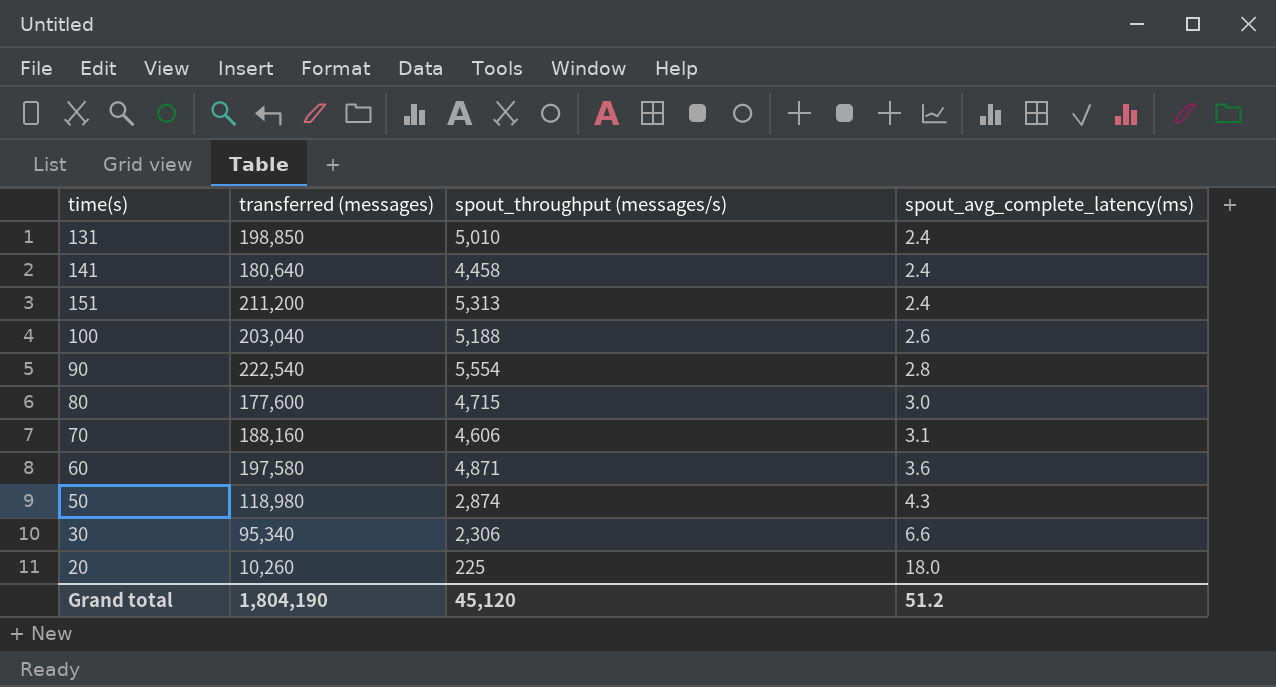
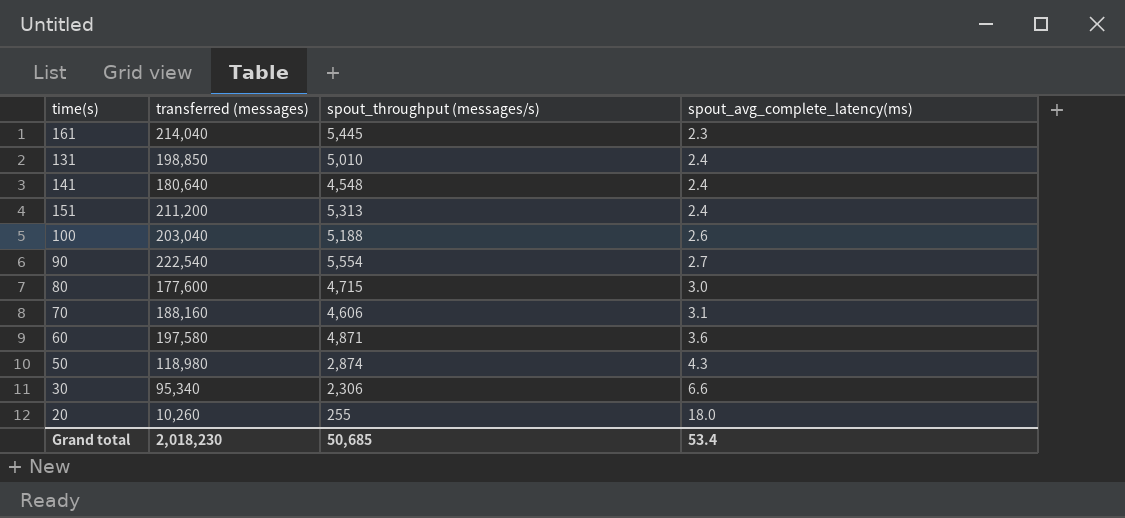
row 161: none -> 214,040 | 5,445 | 2.3
141 | spout_throughput (messages/s): 4,458 -> 4,548
90 | spout_avg_complete_latency(ms): 2.8 -> 2.7
20 | spout_throughput (messages/s): 225 -> 255
Grand total | transferred (messages): 1,804,190 -> 2,018,230
Grand total | spout_throughput (messages/s): 45,120 -> 50,685
Grand total | spout_avg_complete_latency(ms): 51.2 -> 53.4

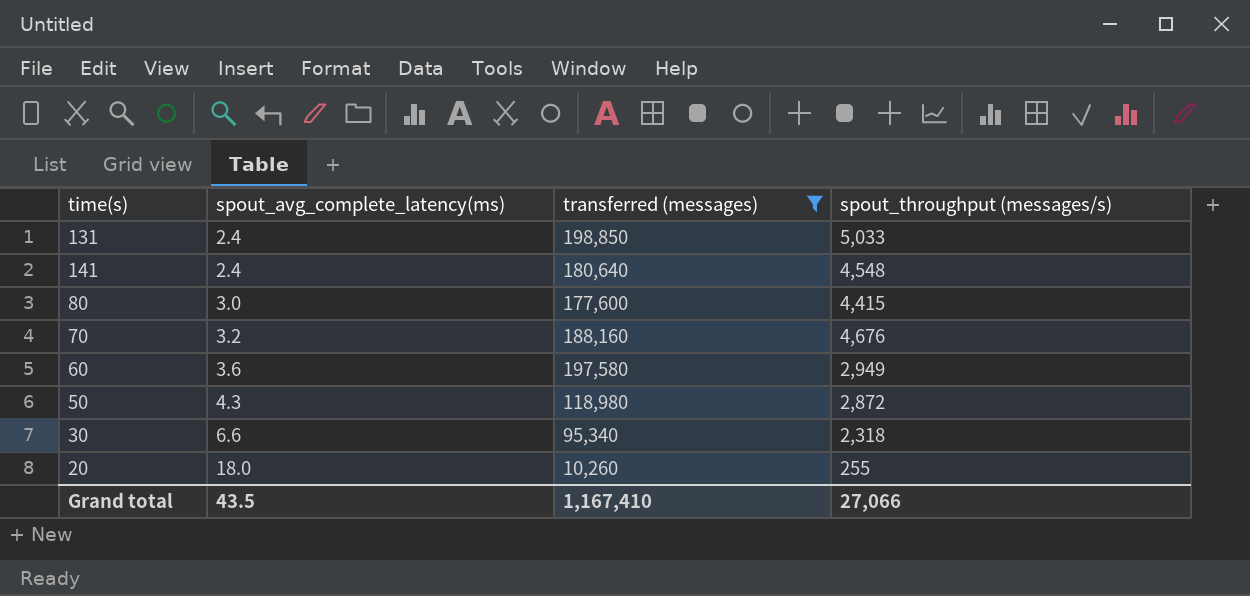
filter: none -> transferred (messages) <= 198,850
column spout_avg_complete_latency(ms) | position: 4 -> 2
131 | spout_throughput (messages/s): 5,010 -> 5,033
80 | spout_throughput (messages/s): 4,715 -> 4,415
70 | spout_avg_complete_latency(ms): 3.1 -> 3.2
70 | spout_throughput (messages/s): 4,606 -> 4,676
60 | spout_throughput (messages/s): 4,871 -> 2,949
50 | spout_throughput (messages/s): 2,874 -> 2,872
30 | spout_throughput (messages/s): 2,306 -> 2,318
Grand total | spout_avg_complete_latency(ms): 53.4 -> 43.5
Grand total | transferred (messages): 2,018,230 -> 1,167,410
Grand total | spout_throughput (messages/s): 50,685 -> 27,066

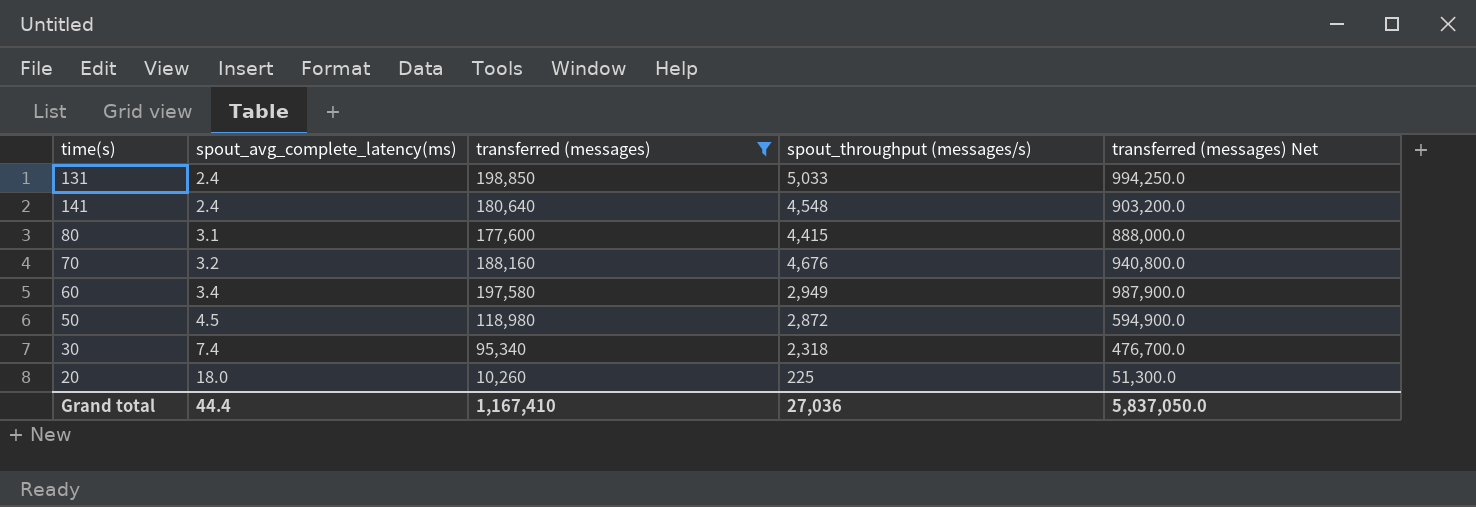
column transferred (messages) Net | formula: none -> [transferred (messages)] * 5
80 | spout_avg_complete_latency(ms): 3.0 -> 3.1
60 | spout_avg_complete_latency(ms): 3.6 -> 3.4
50 | spout_avg_complete_latency(ms): 4.3 -> 4.5
30 | spout_avg_complete_latency(ms): 6.6 -> 7.4
20 | spout_throughput (messages/s): 255 -> 225
Grand total | spout_avg_complete_latency(ms): 43.5 -> 44.4
Grand total | spout_throughput (messages/s): 27,066 -> 27,036

